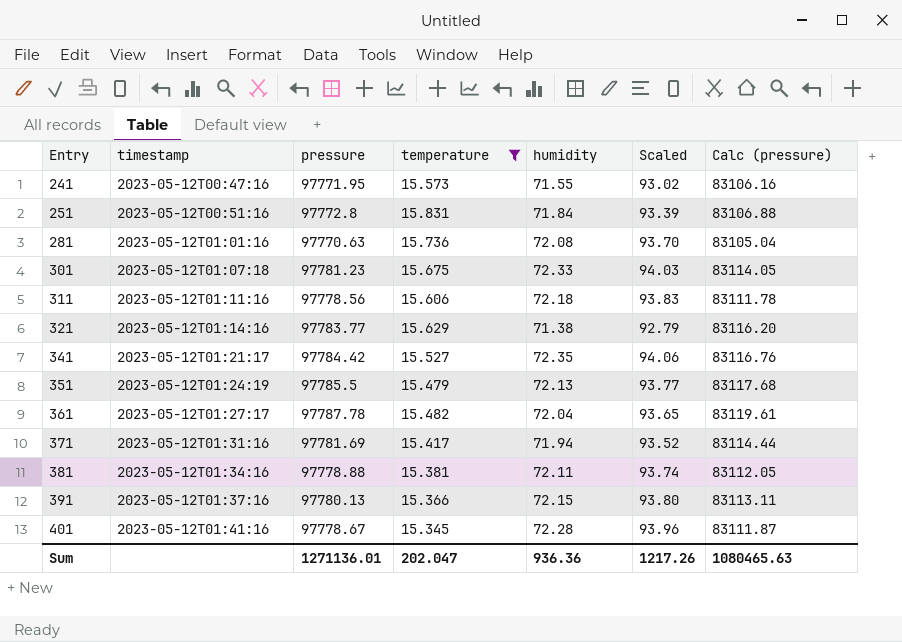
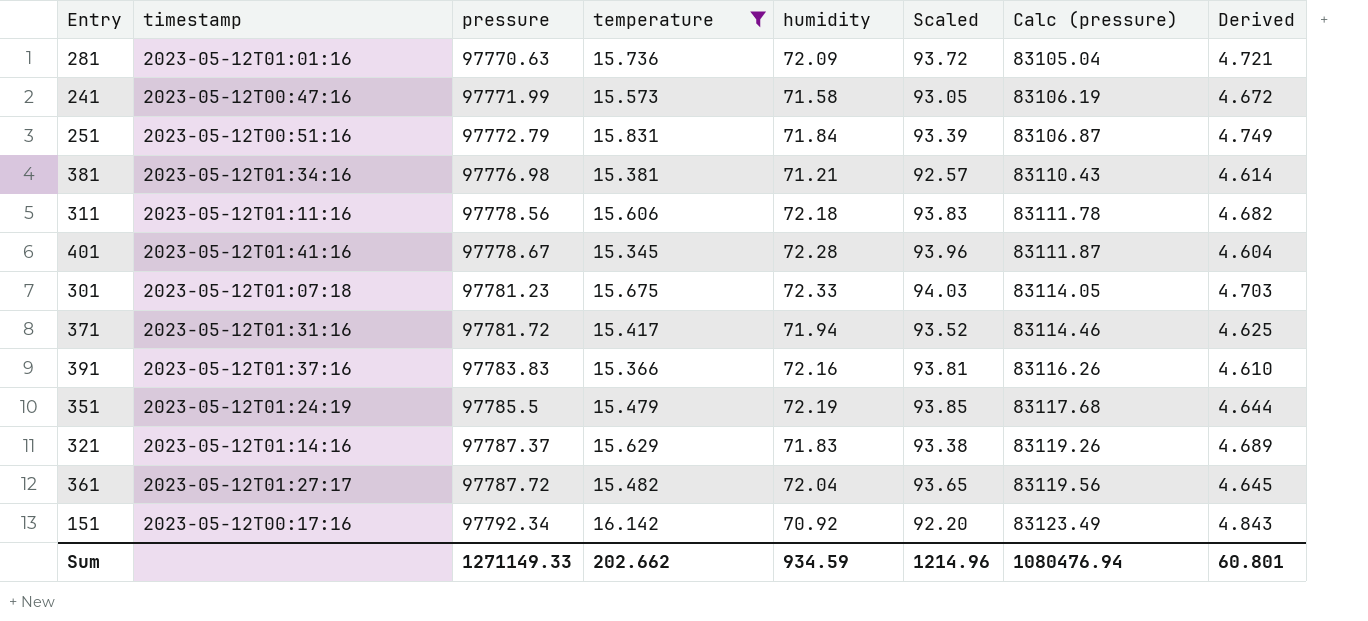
row order: Entry ascending -> pressure ascending
column Derived | formula: none -> [temperature] * 0.3
row 341: 2023-05-12T01:21:17 | 97784.42 | 15.527 | 72.35 | 94.06 | 83116.76 -> none
281 | humidity: 72.08 -> 72.09
281 | Scaled: 93.70 -> 93.72
241 | pressure: 97771.95 -> 97771.99
241 | humidity: 71.55 -> 71.58
241 | Scaled: 93.02 -> 93.05
241 | Calc (pressure): 83106.16 -> 83106.19
251 | pressure: 97772.8 -> 97772.79
251 | Calc (pressure): 83106.88 -> 83106.87
381 | pressure: 97778.88 -> 97776.98
381 | humidity: 72.11 -> 71.21
381 | Scaled: 93.74 -> 92.57
381 | Calc (pressure): 83112.05 -> 83110.43
371 | pressure: 97781.69 -> 97781.72
371 | Calc (pressure): 83114.44 -> 83114.46
391 | pressure: 97780.13 -> 97783.83
391 | humidity: 72.15 -> 72.16
391 | Scaled: 93.80 -> 93.81
391 | Calc (pressure): 83113.11 -> 83116.26
351 | humidity: 72.13 -> 72.19
351 | Scaled: 93.77 -> 93.85
321 | pressure: 97783.77 -> 97787.37
321 | humidity: 71.38 -> 71.83
321 | Scaled: 92.79 -> 93.38
321 | Calc (pressure): 83116.20 -> 83119.26
361 | pressure: 97787.78 -> 97787.72
361 | Calc (pressure): 83119.61 -> 83119.56
row 151: none -> 2023-05-12T00:17:16 | 97792.34 | 16.142 | 70.92 | 92.20 | 83123.49 | 4.843
Sum | pressure: 1271136.01 -> 1271149.33
Sum | temperature: 202.047 -> 202.662
Sum | humidity: 936.36 -> 934.59
Sum | Scaled: 1217.26 -> 1214.96
Sum | Calc (pressure): 1080465.63 -> 1080476.94

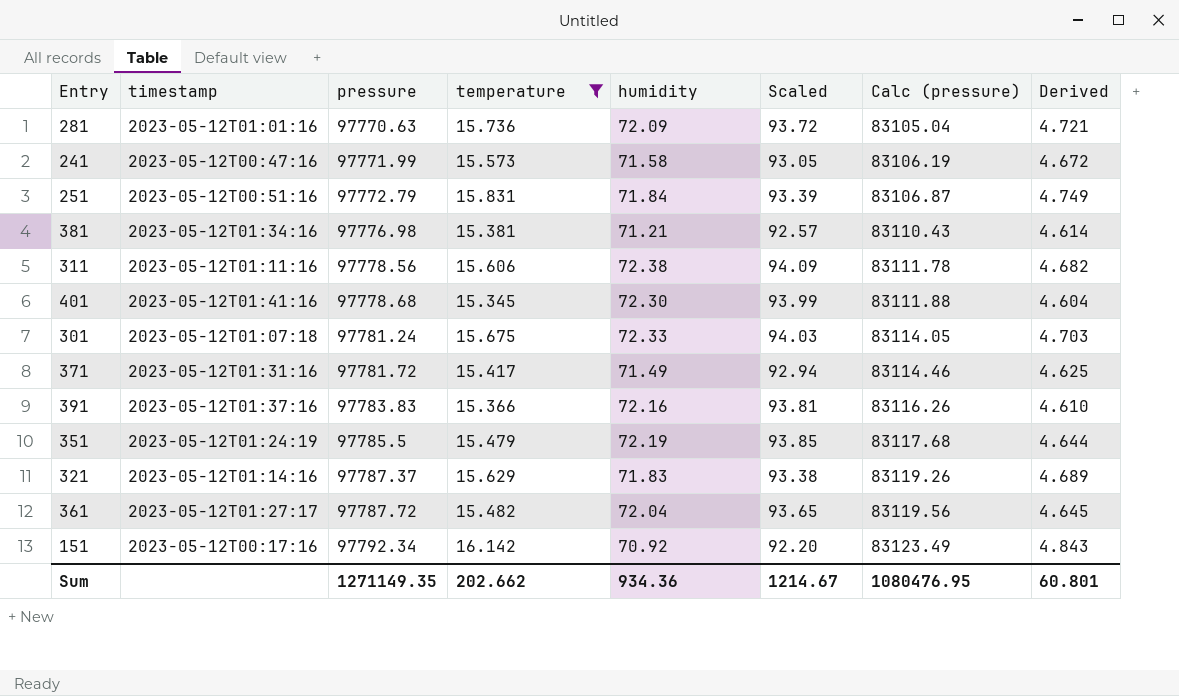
311 | humidity: 72.18 -> 72.38
311 | Scaled: 93.83 -> 94.09
401 | pressure: 97778.67 -> 97778.68
401 | humidity: 72.28 -> 72.30
401 | Scaled: 93.96 -> 93.99
401 | Calc (pressure): 83111.87 -> 83111.88
301 | pressure: 97781.23 -> 97781.24
371 | humidity: 71.94 -> 71.49
371 | Scaled: 93.52 -> 92.94
Sum | pressure: 1271149.33 -> 1271149.35
Sum | humidity: 934.59 -> 934.36
Sum | Scaled: 1214.96 -> 1214.67
Sum | Calc (pressure): 1080476.94 -> 1080476.95

